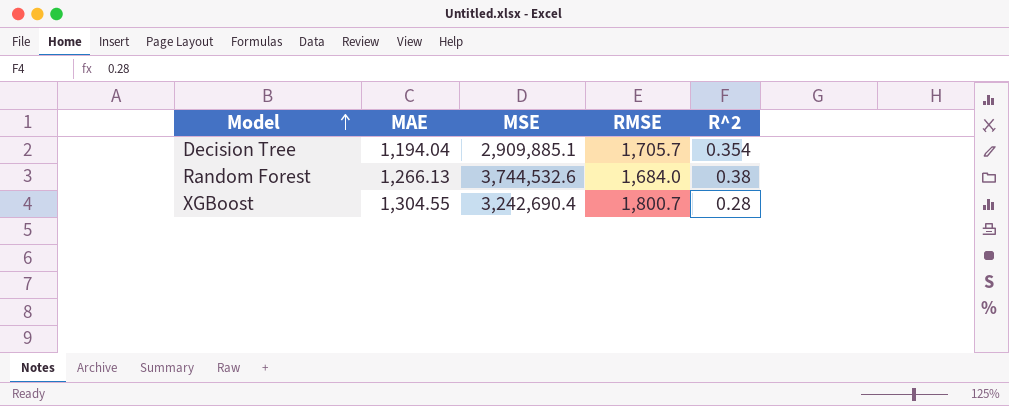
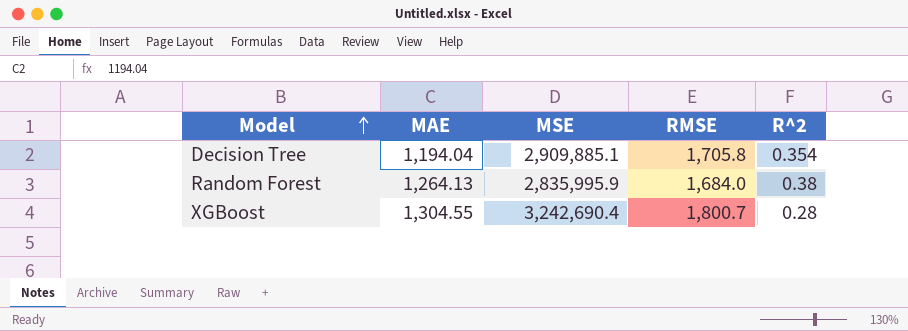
Decision Tree | RMSE: 1,705.7 -> 1,705.8
Random Forest | MAE: 1,266.13 -> 1,264.13
Random Forest | MSE: 3,744,532.6 -> 2,835,995.9

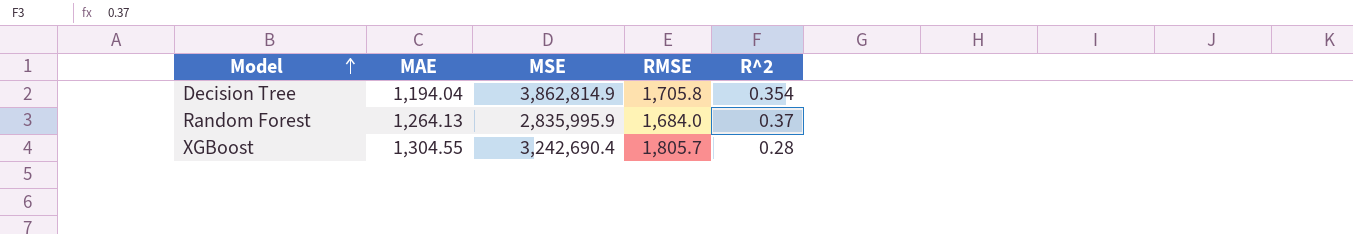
Decision Tree | MSE: 2,909,885.1 -> 3,862,814.9
Random Forest | R^2: 0.38 -> 0.37
XGBoost | RMSE: 1,800.7 -> 1,805.7

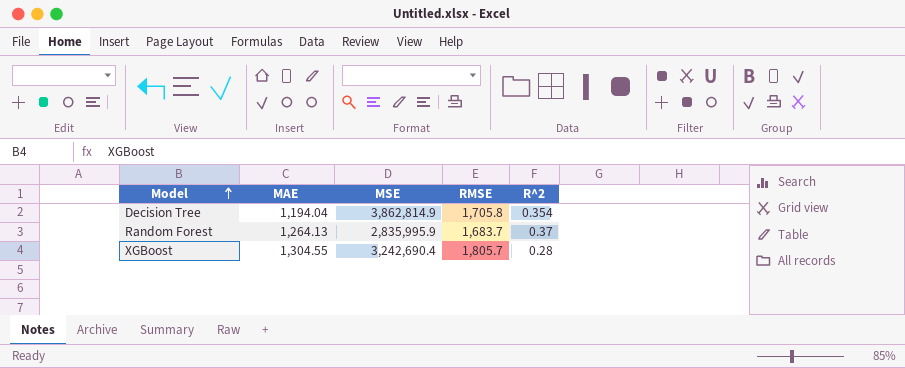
Random Forest | RMSE: 1,684.0 -> 1,683.7

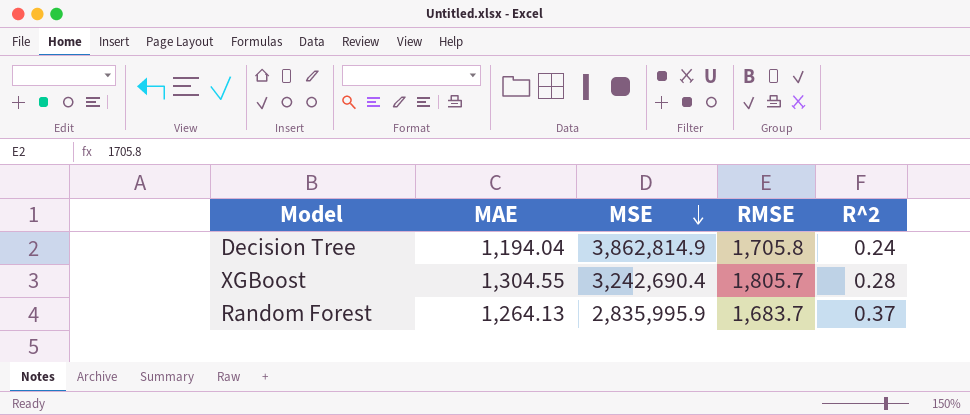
row order: Model ascending -> MSE descending
Decision Tree | R^2: 0.354 -> 0.24

